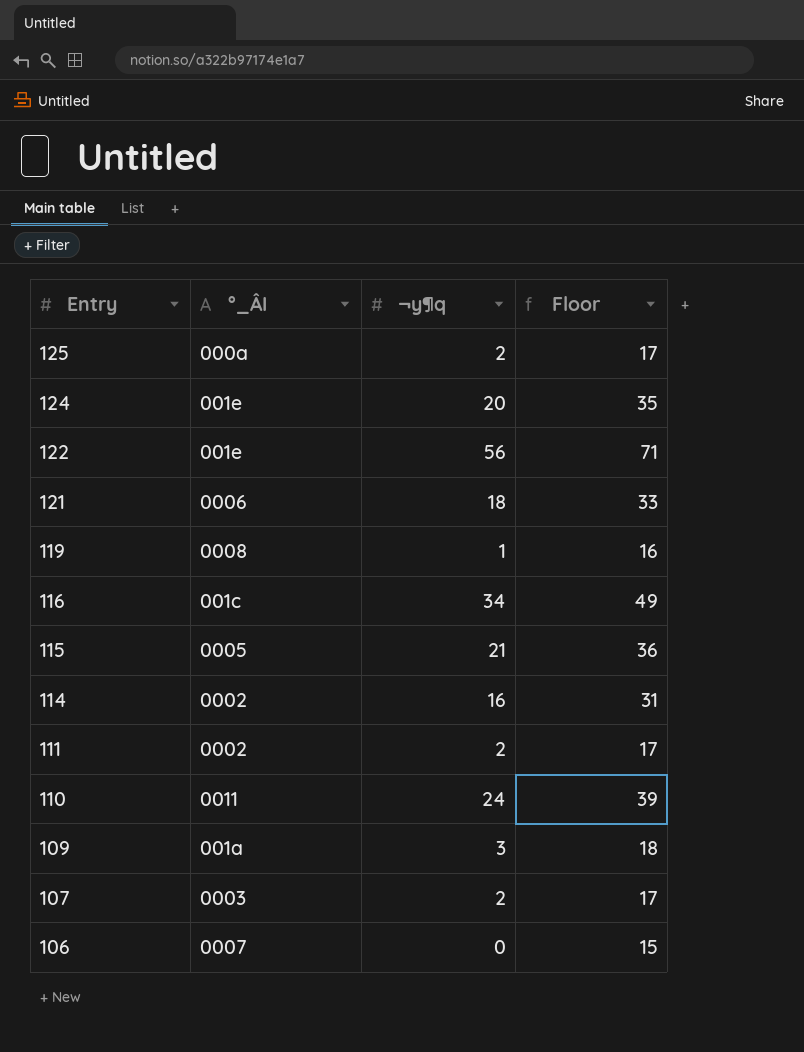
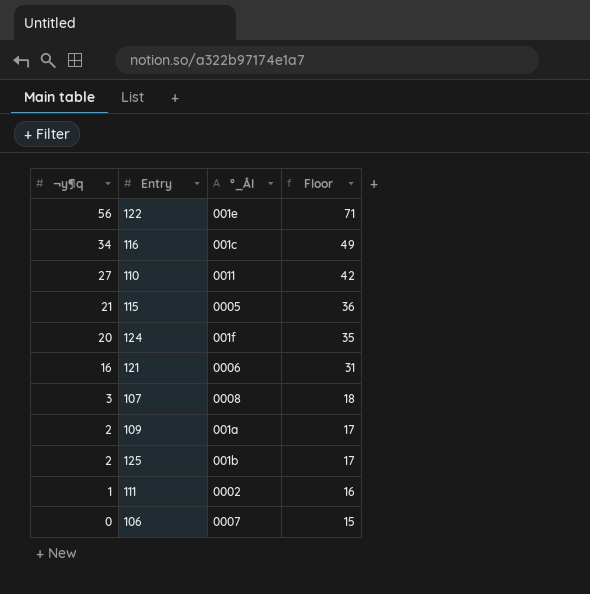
row order: Entry descending -> ¬y¶q descending
column ¬y¶q | position: 3 -> 1
row 119: 0008 | 1 | 16 -> none
row 114: 0002 | 16 | 31 -> none
110 | ¬y¶q: 24 -> 27
110 | Floor: 39 -> 42
124 | °_ÂI: 001e -> 001f
121 | ¬y¶q: 18 -> 16
121 | Floor: 33 -> 31
107 | ¬y¶q: 2 -> 3
107 | °_ÂI: 0003 -> 0008
107 | Floor: 17 -> 18
109 | ¬y¶q: 3 -> 2
109 | Floor: 18 -> 17
125 | °_ÂI: 000a -> 001b
111 | ¬y¶q: 2 -> 1
111 | Floor: 17 -> 16

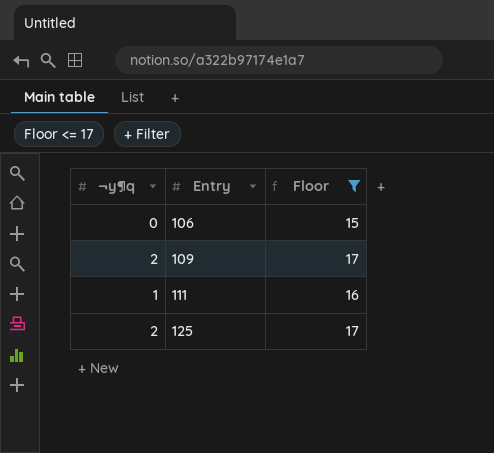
filter: none -> Floor <= 17
row order: ¬y¶q descending -> Entry ascending
column °_ÂI | position: 3 -> none

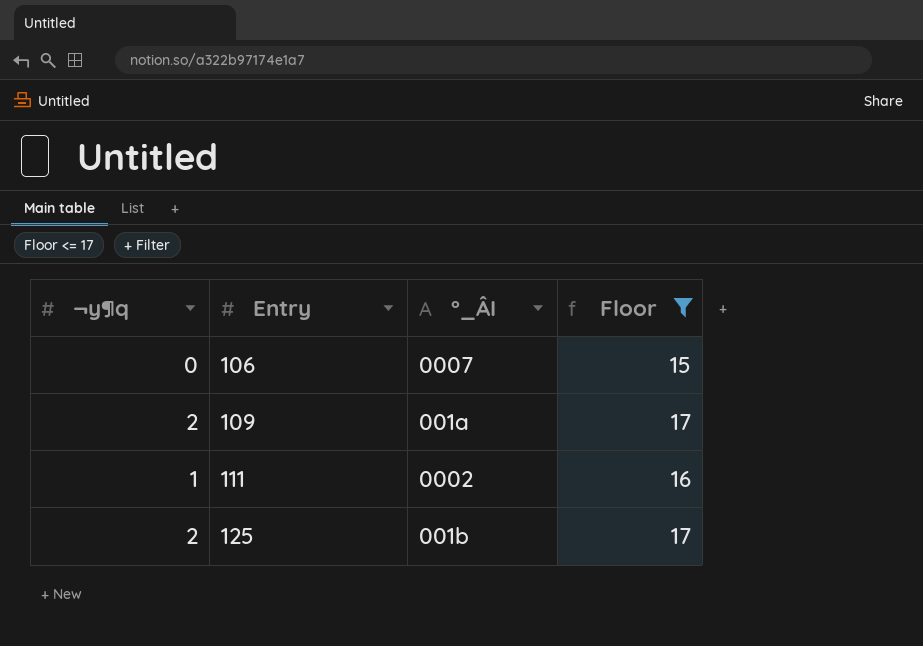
column °_ÂI | position: none -> 3

